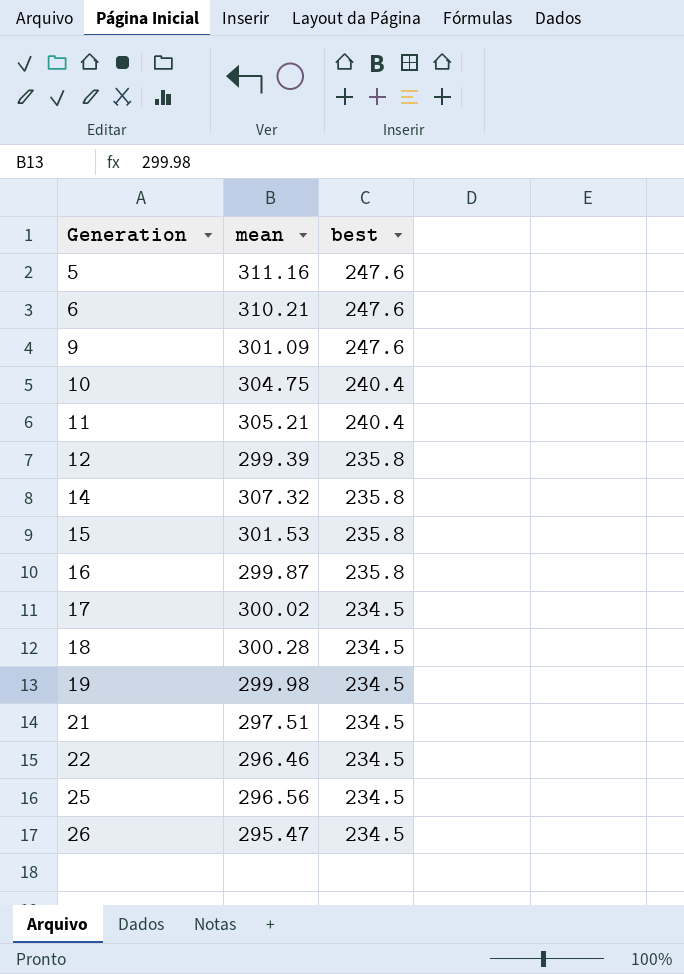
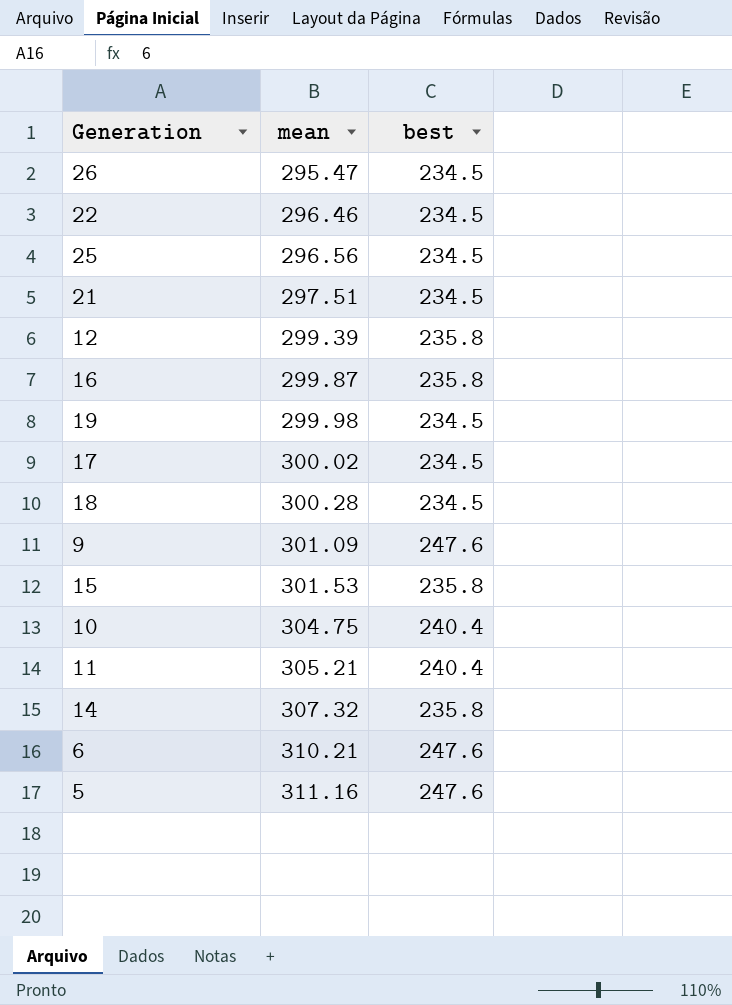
row order: Generation ascending -> mean ascending

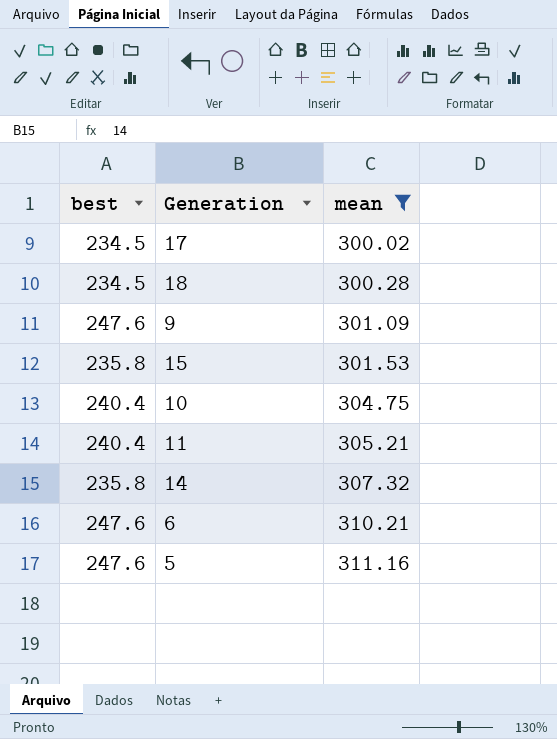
filter: none -> mean >= 300.02
column best | position: 3 -> 1

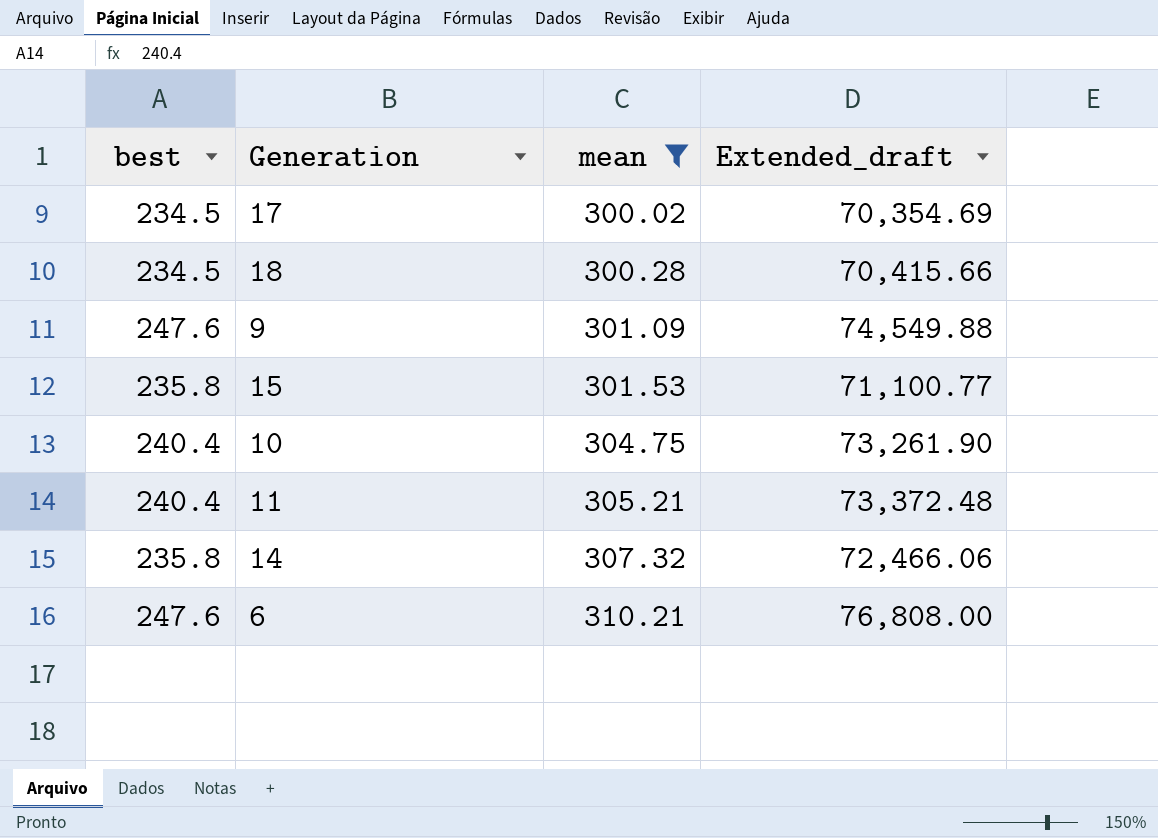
column Extended_draft | formula: none -> [best] * [mean]
row 5: 247.6 | 311.16 -> none

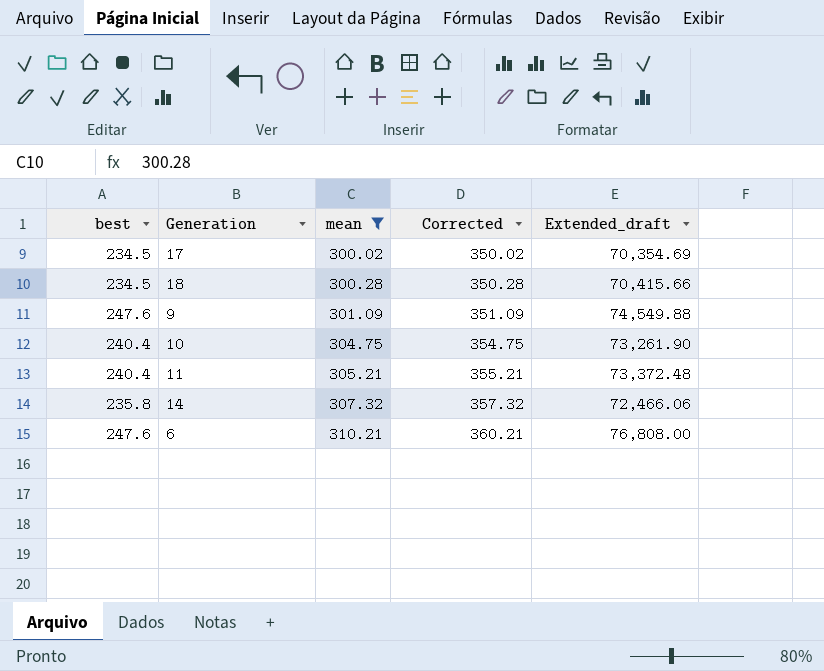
column Corrected | formula: none -> [mean] + 50
row 15: 235.8 | 301.53 | 71,100.77 -> none

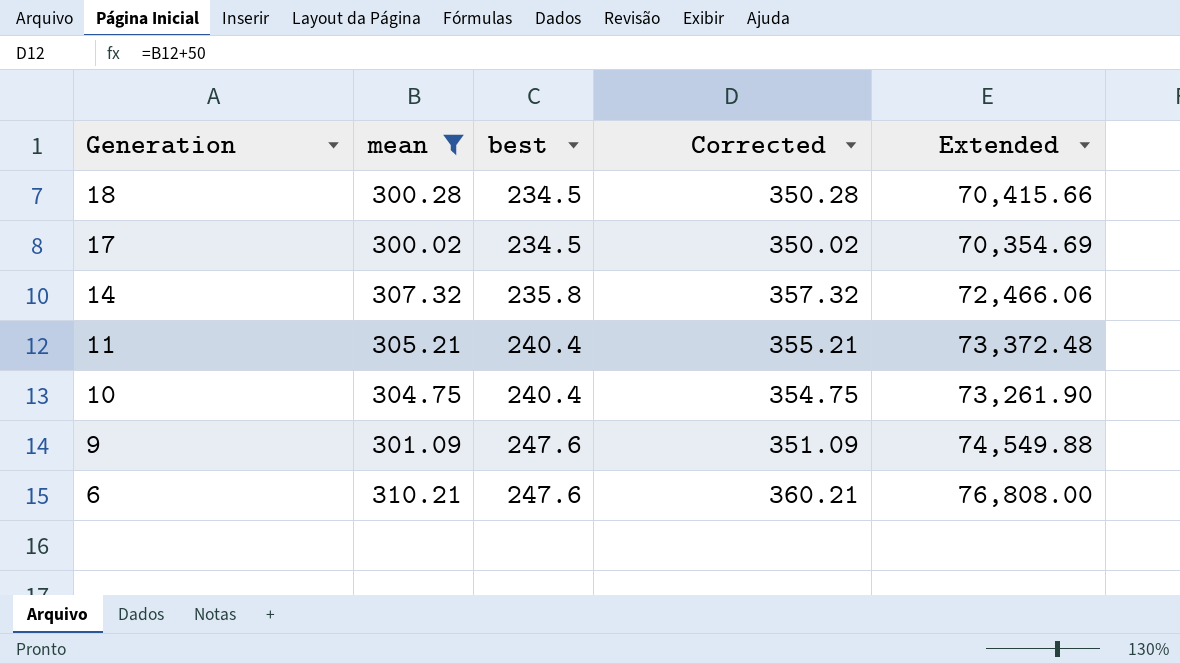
row order: mean ascending -> Generation descending
column best | position: 1 -> 3
column name: Extended_draft -> Extended

